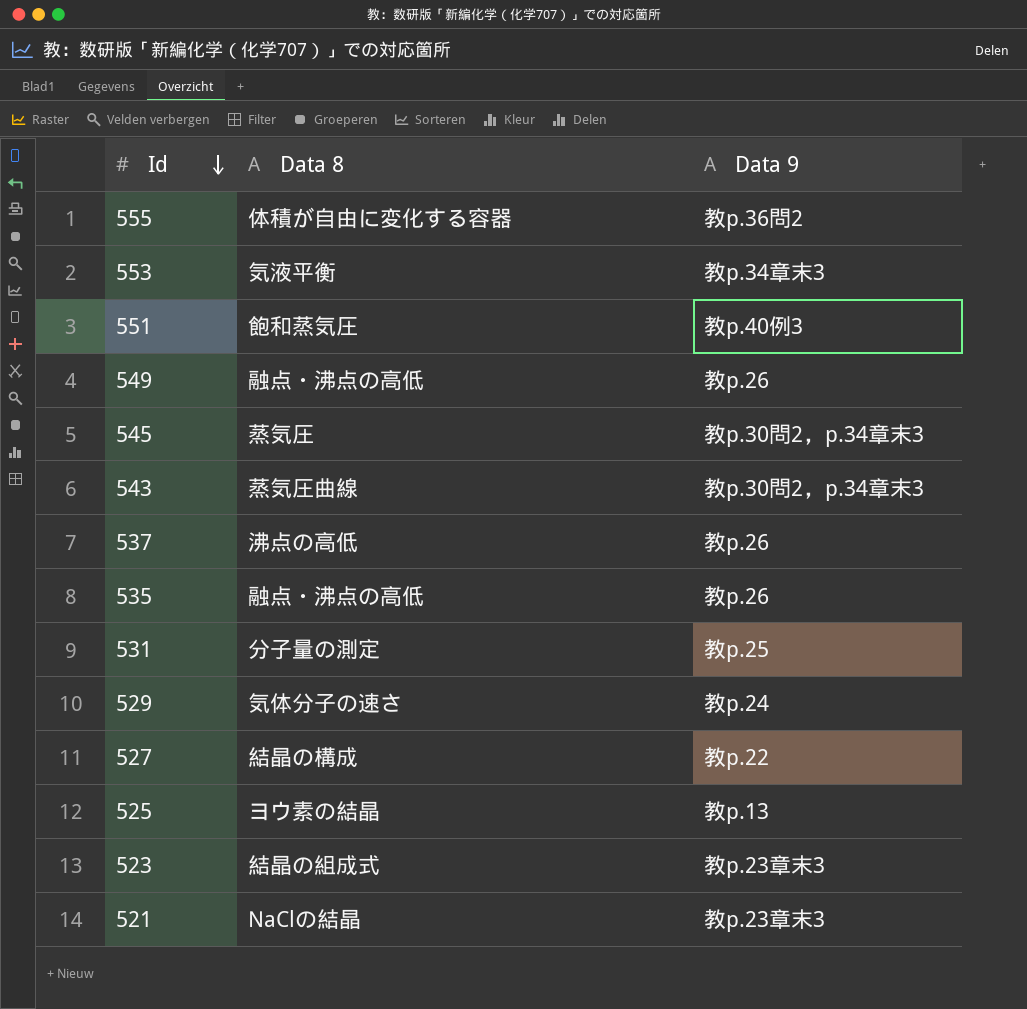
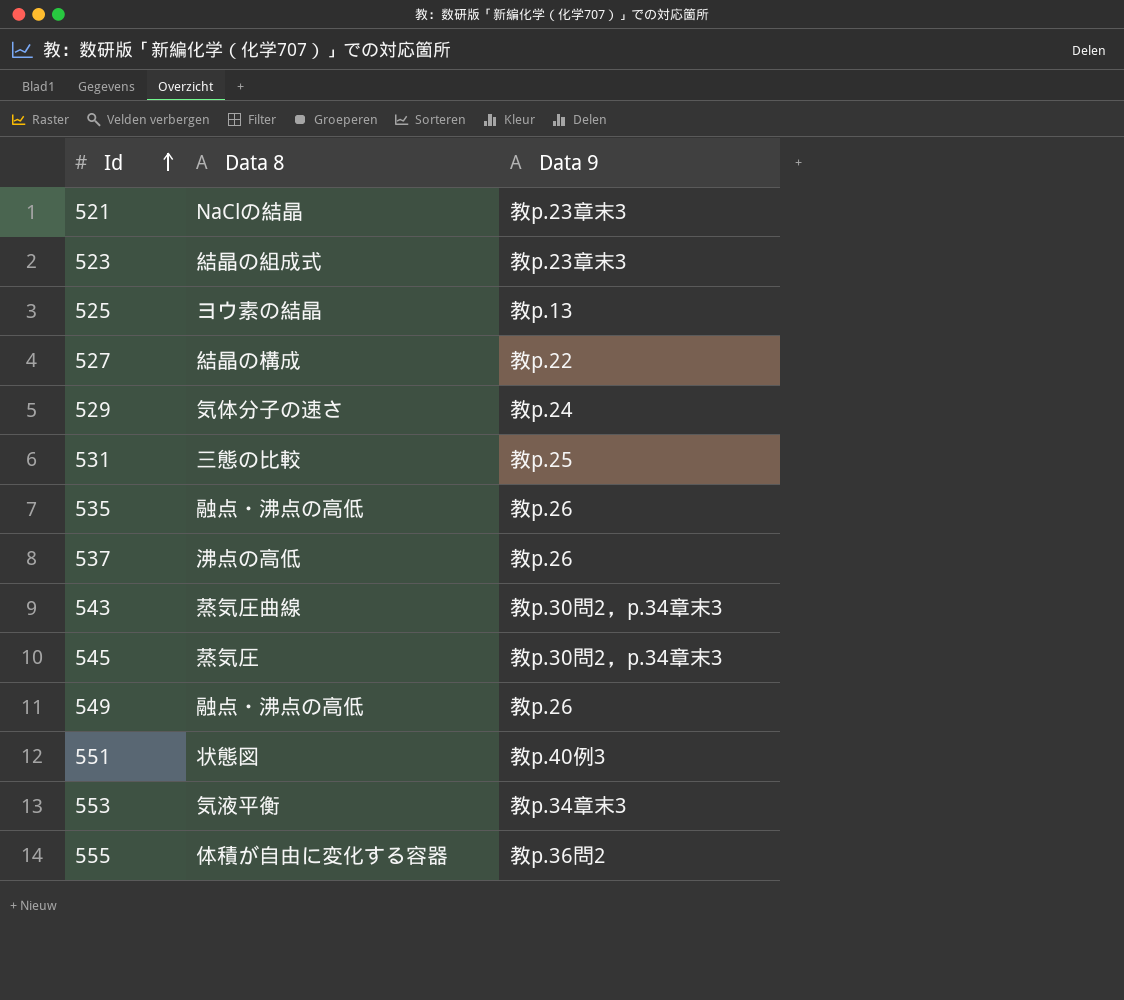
row order: Id descending -> Id ascending
531 | Data 8: 分子量の測定 -> 三態の比較
551 | Data 8: 飽和蒸気圧 -> 状態図

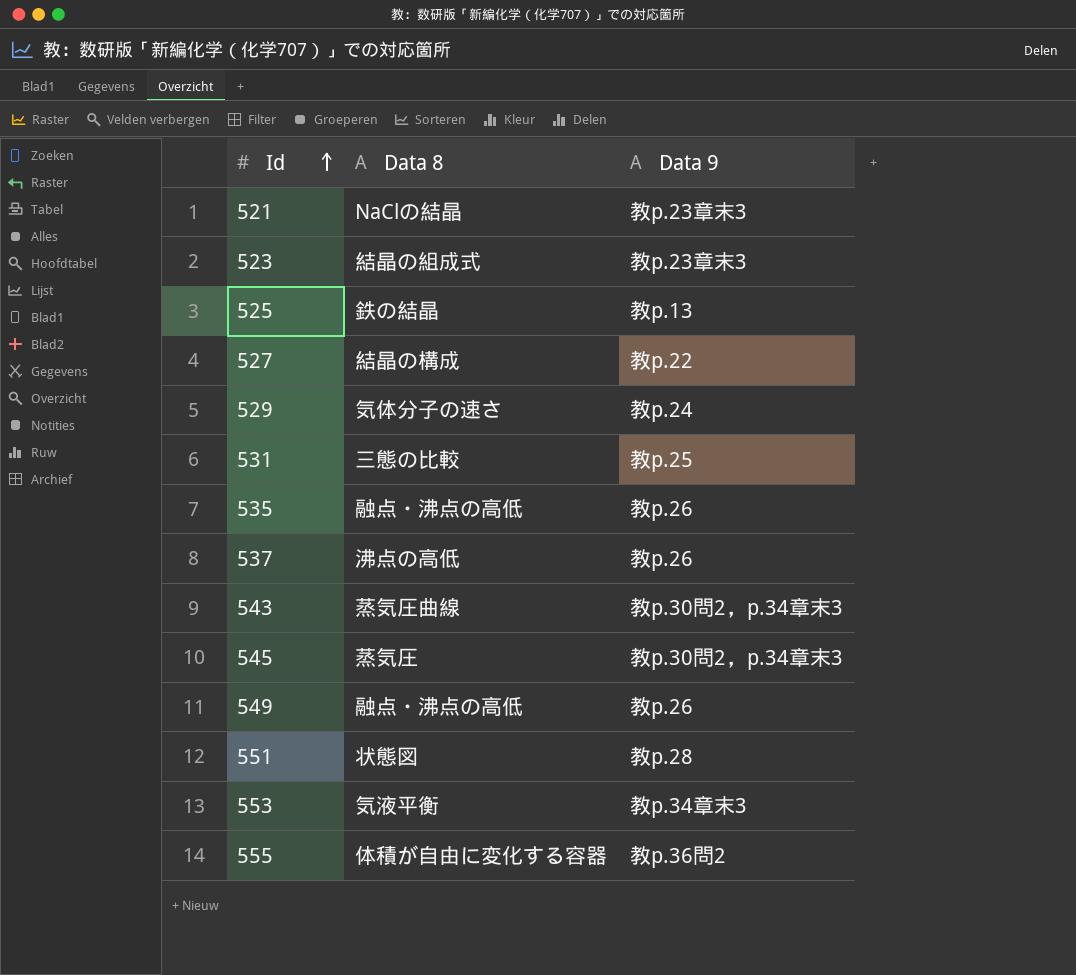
525 | Data 8: ヨウ素の結晶 -> 鉄の結晶
551 | Data 9: 教p.40例3 -> 教p.28

